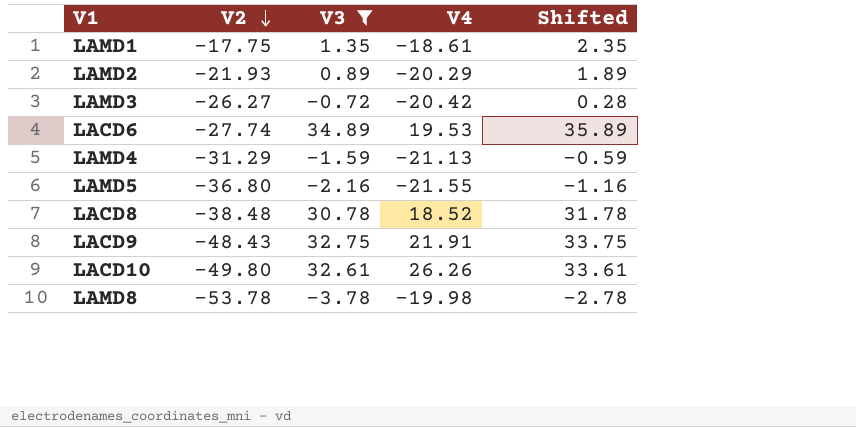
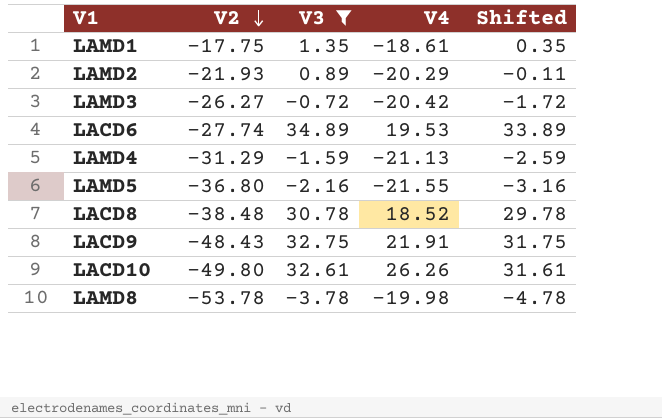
column Shifted | formula: [V3] + 1 -> [V3] - 1

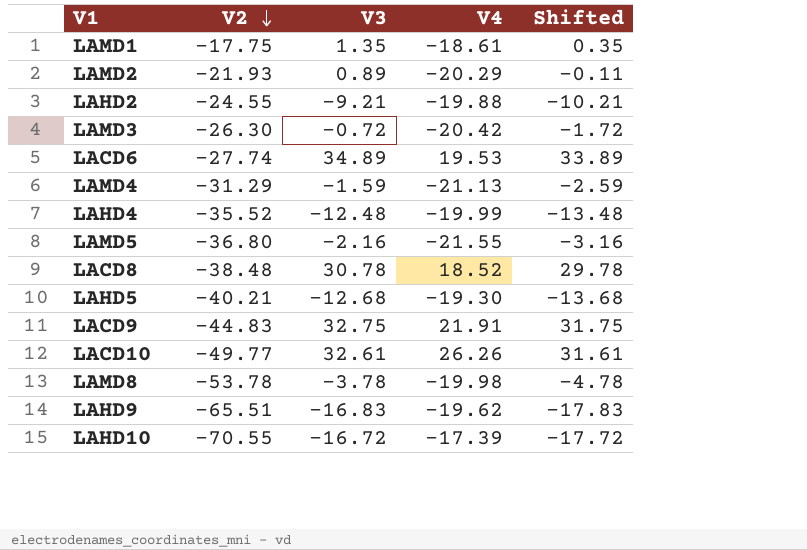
filter: V3 >= -3.78 -> none
LAMD3 | V2: -26.27 -> -26.30
LACD9 | V2: -48.43 -> -44.83
LACD10 | V2: -49.80 -> -49.77

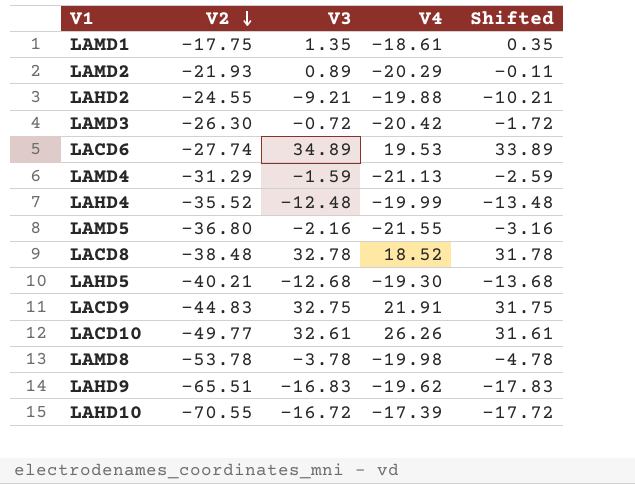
LACD8 | V3: 30.78 -> 32.78
LACD8 | Shifted: 29.78 -> 31.78

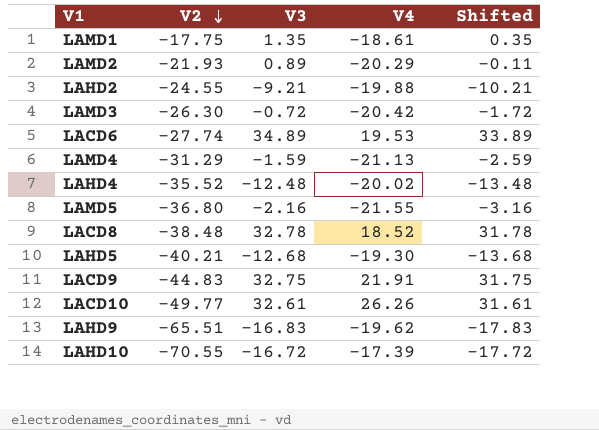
row LAMD8: -53.78 | -3.78 | -19.98 | -4.78 -> none
LAHD4 | V4: -19.99 -> -20.02

